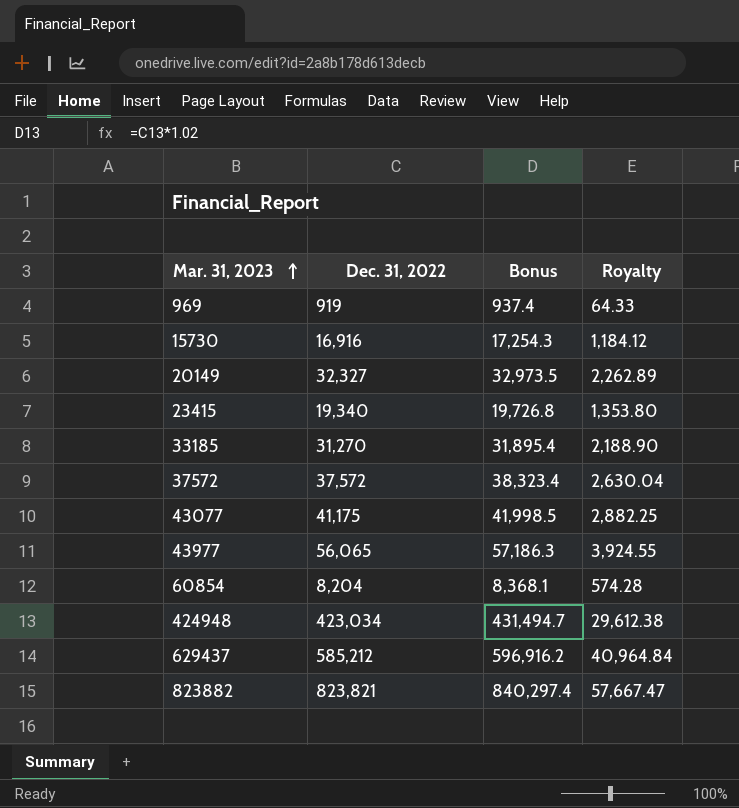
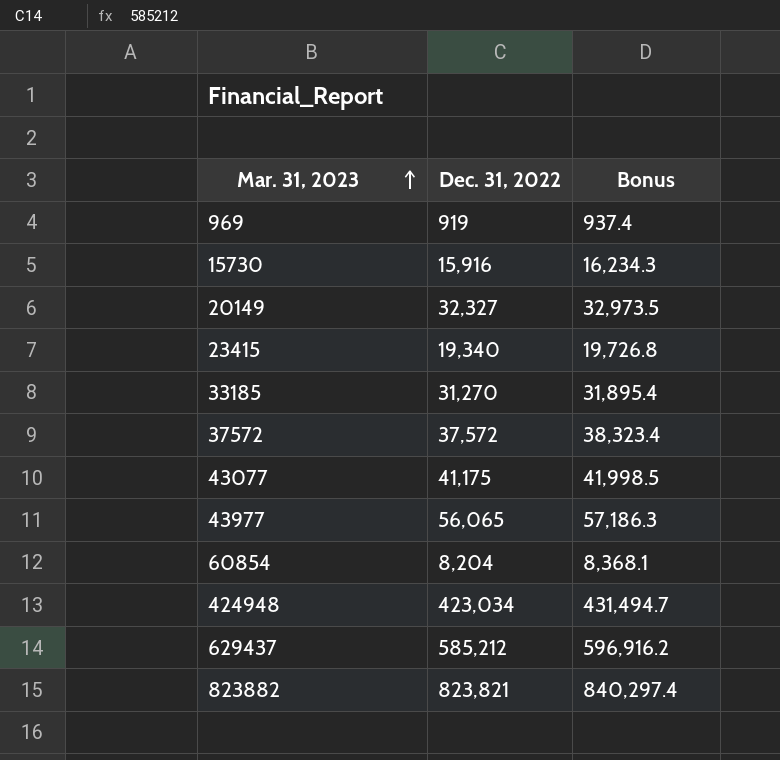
column Royalty | formula: [Dec. 31, 2022] * 0.07 -> none
15730 | Dec. 31, 2022: 16,916 -> 15,916
15730 | Bonus: 17,254.3 -> 16,234.3

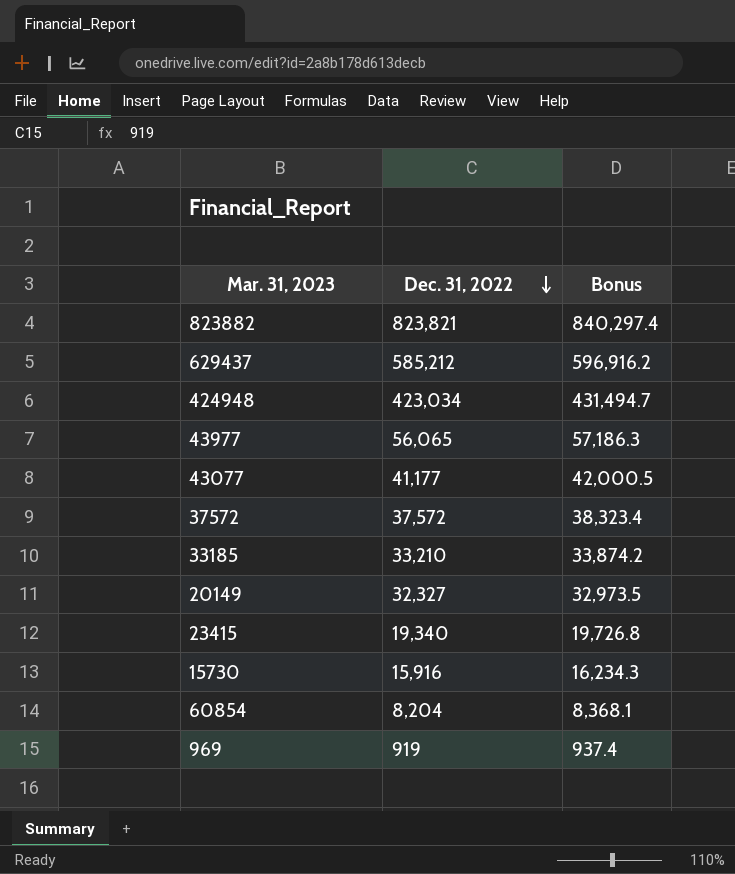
row order: Mar. 31, 2023 ascending -> Dec. 31, 2022 descending
43077 | Dec. 31, 2022: 41,175 -> 41,177
43077 | Bonus: 41,998.5 -> 42,000.5
33185 | Dec. 31, 2022: 31,270 -> 33,210
33185 | Bonus: 31,895.4 -> 33,874.2

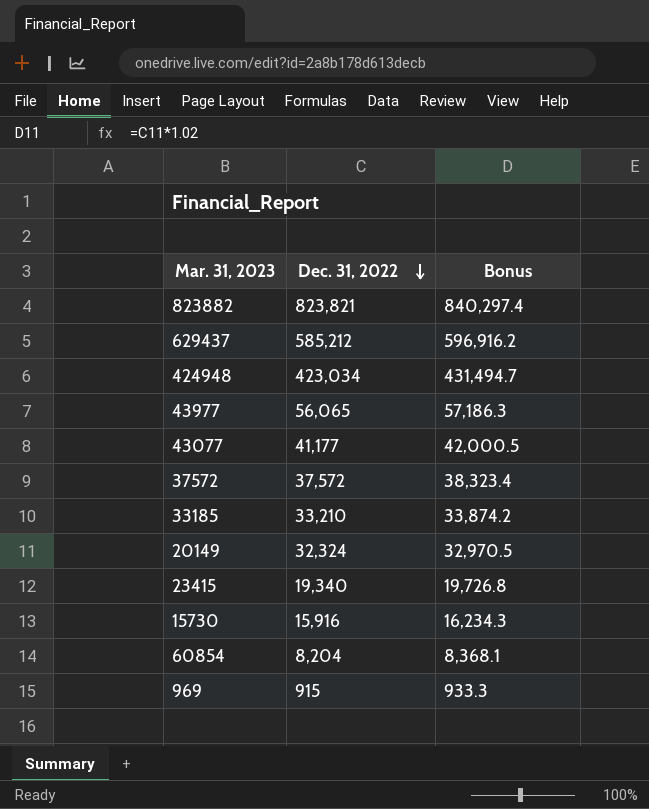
20149 | Dec. 31, 2022: 32,327 -> 32,324
20149 | Bonus: 32,973.5 -> 32,970.5
969 | Dec. 31, 2022: 919 -> 915
969 | Bonus: 937.4 -> 933.3

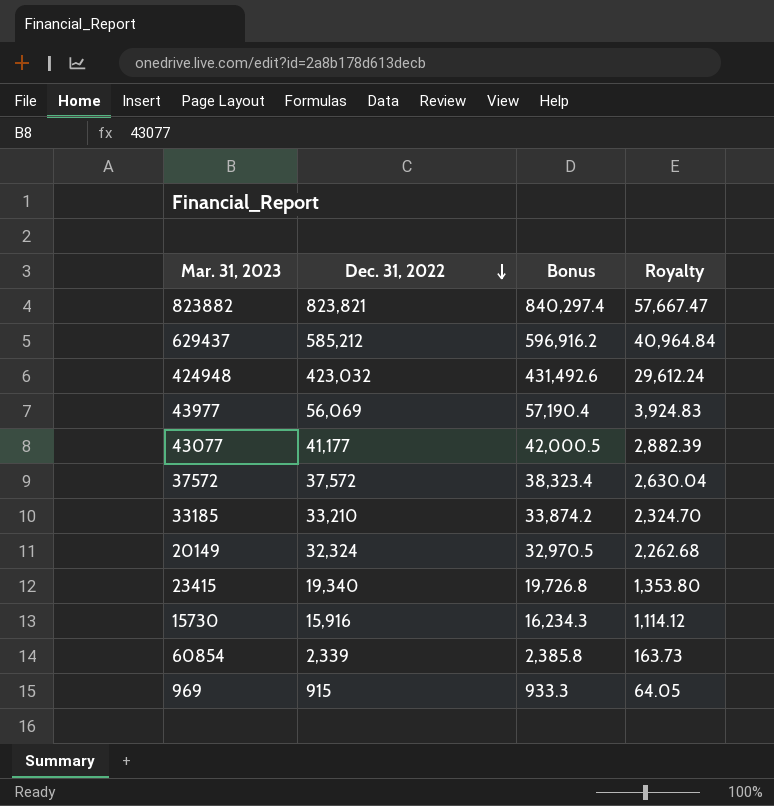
column Royalty | formula: none -> [Dec. 31, 2022] * 0.07
424948 | Dec. 31, 2022: 423,034 -> 423,032
424948 | Bonus: 431,494.7 -> 431,492.6
43977 | Dec. 31, 2022: 56,065 -> 56,069
43977 | Bonus: 57,186.3 -> 57,190.4
60854 | Dec. 31, 2022: 8,204 -> 2,339
60854 | Bonus: 8,368.1 -> 2,385.8

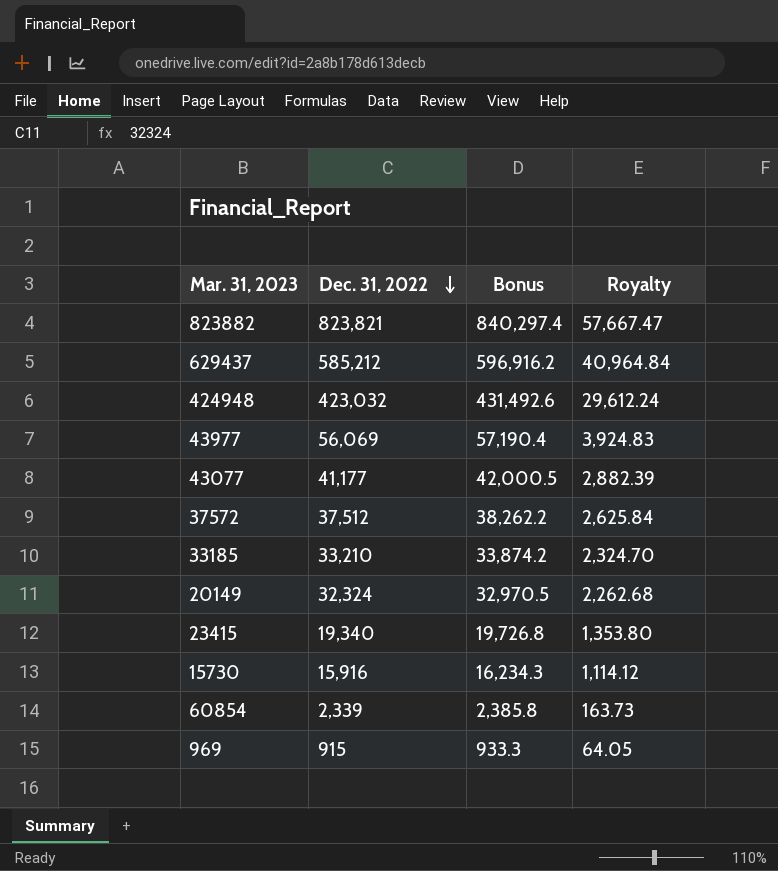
37572 | Dec. 31, 2022: 37,572 -> 37,512
37572 | Bonus: 38,323.4 -> 38,262.2
37572 | Royalty: 2,630.04 -> 2,625.84

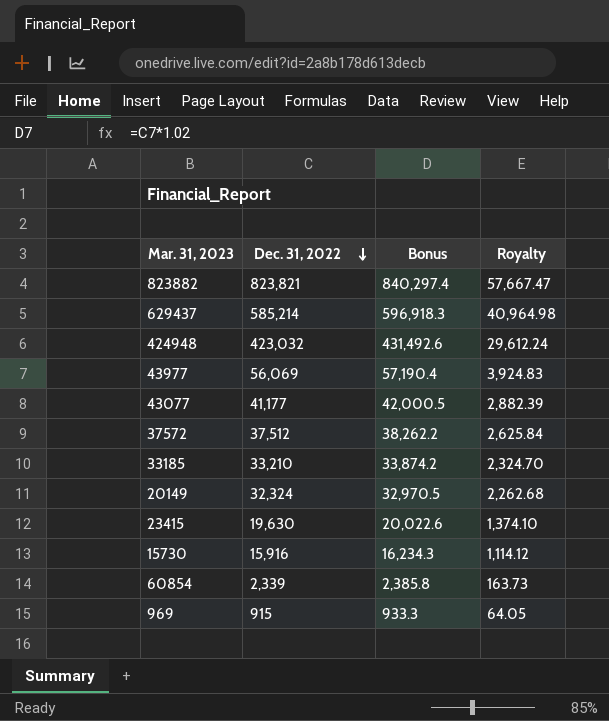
629437 | Dec. 31, 2022: 585,212 -> 585,214
629437 | Bonus: 596,916.2 -> 596,918.3
629437 | Royalty: 40,964.84 -> 40,964.98
23415 | Dec. 31, 2022: 19,340 -> 19,630
23415 | Bonus: 19,726.8 -> 20,022.6
23415 | Royalty: 1,353.80 -> 1,374.10

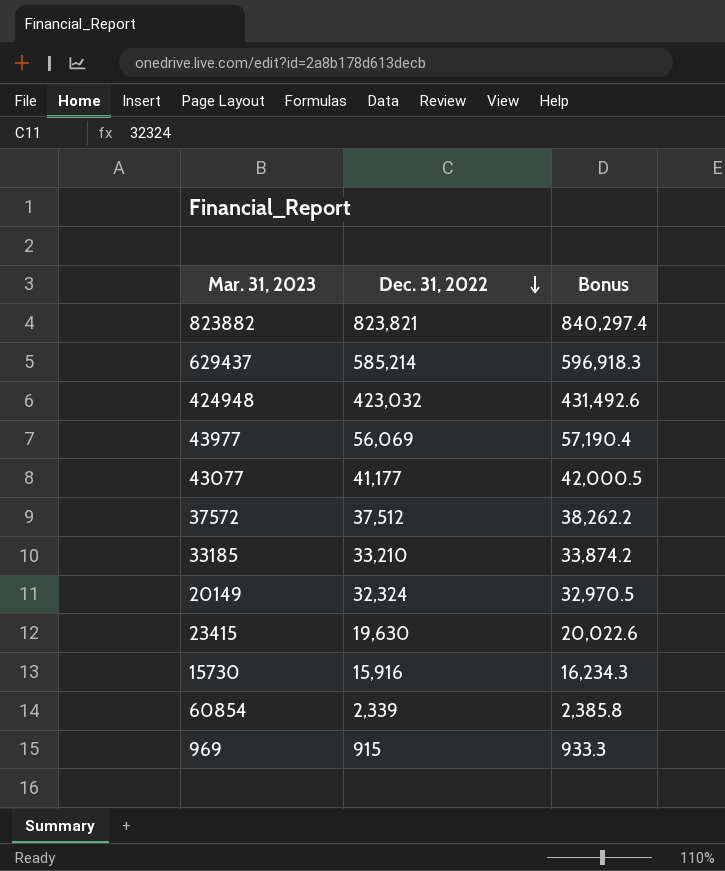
column Royalty | formula: [Dec. 31, 2022] * 0.07 -> none

